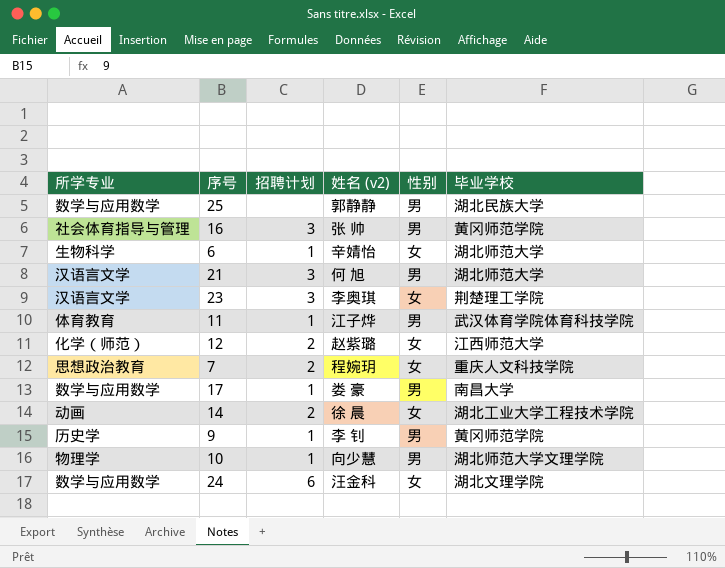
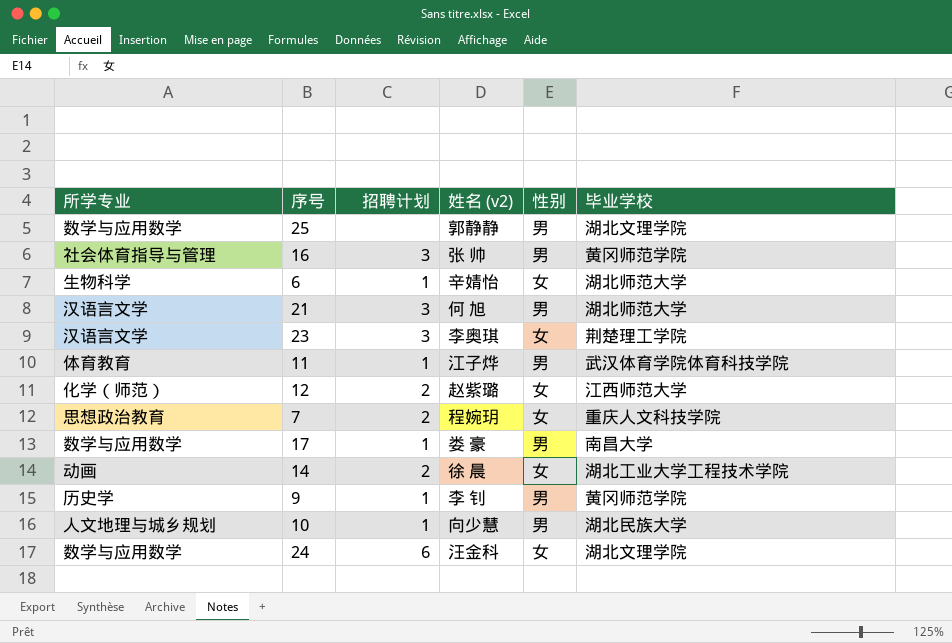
25 | 毕业学校: 湖北民族大学 -> 湖北文理学院
10 | 所学专业: 物理学 -> 人文地理与城乡规划
10 | 毕业学校: 湖北师范大学文理学院 -> 湖北民族大学

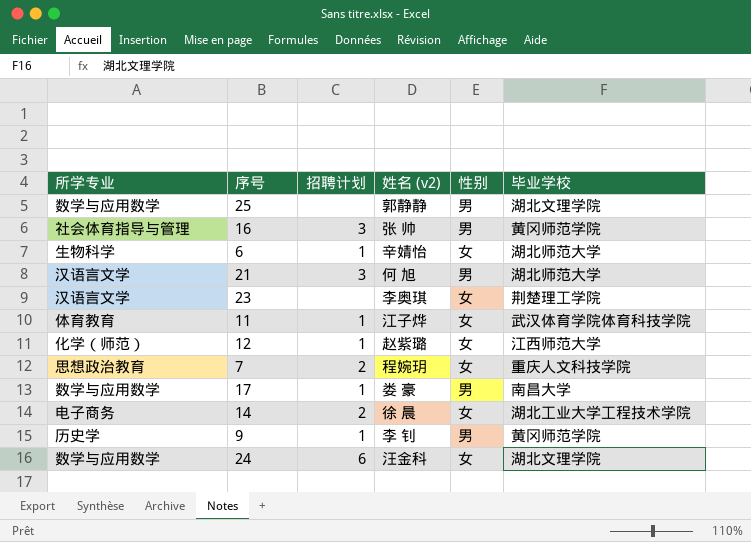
row 10: 人文地理与城乡规划 | 1 | 向少慧 | 男 | 湖北民族大学 -> none
23 | 招聘计划: 3 -> none
11 | 性别: 男 -> 女
12 | 招聘计划: 2 -> 1
14 | 所学专业: 动画 -> 电子商务

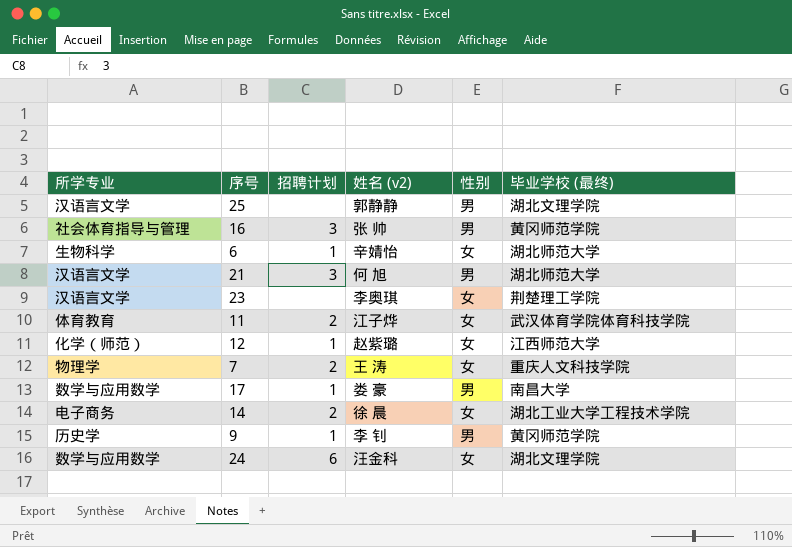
column name: 毕业学校 -> 毕业学校 (最终)
25 | 所学专业: 数学与应用数学 -> 汉语言文学
11 | 招聘计划: 1 -> 2
7 | 所学专业: 思想政治教育 -> 物理学
7 | 姓名 (v2): 程婉玥 -> 王 涛

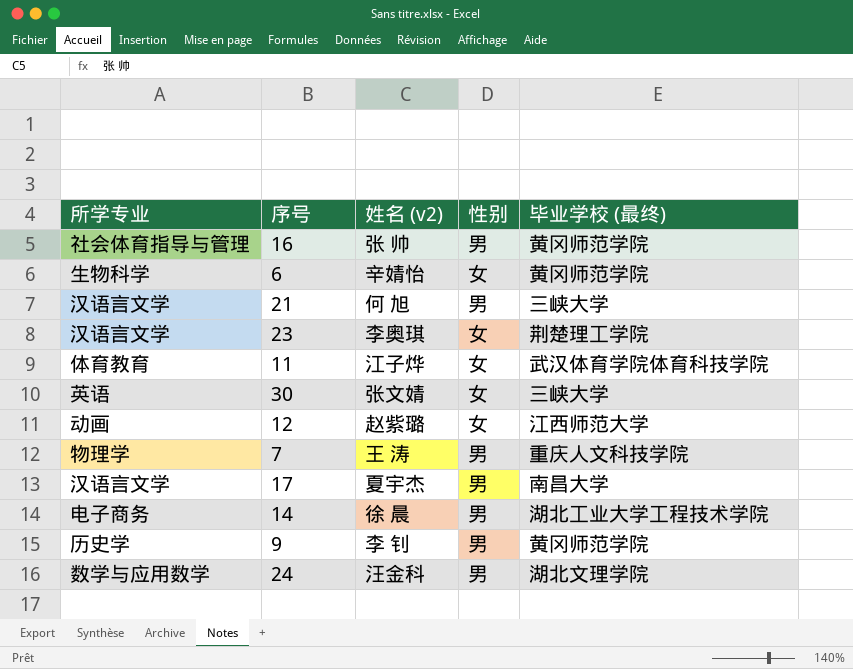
column 招聘计划 | position: 3 -> none
row 25: 汉语言文学 | none | 郭静静 | 男 | 湖北文理学院 -> none
6 | 毕业学校 (最终): 湖北师范大学 -> 黄冈师范学院
21 | 毕业学校 (最终): 湖北师范大学 -> 三峡大学
row 30: none -> 英语 | 张文婧 | 女 | 三峡大学
12 | 所学专业: 化学（师范） -> 动画
7 | 性别: 女 -> 男
17 | 所学专业: 数学与应用数学 -> 汉语言文学
17 | 姓名 (v2): 娄 豪 -> 夏宇杰
14 | 性别: 女 -> 男
24 | 性别: 女 -> 男

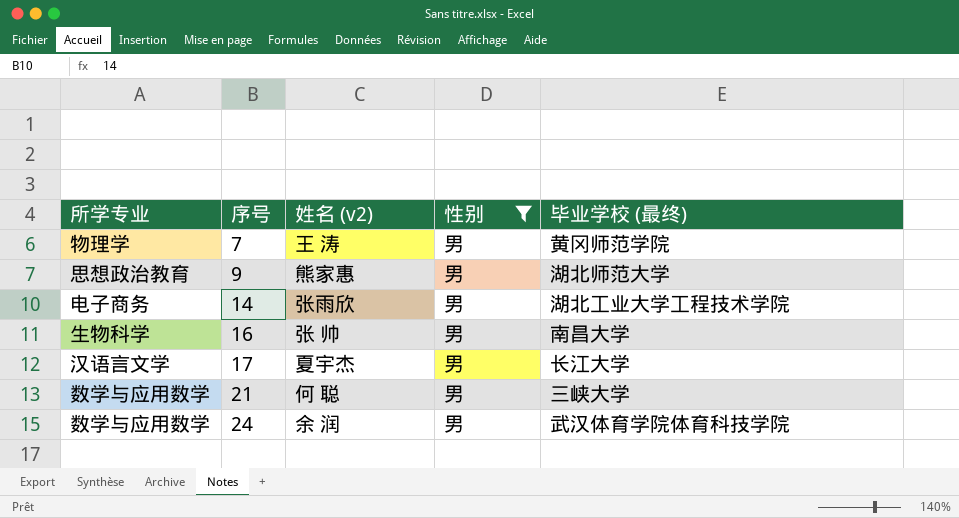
filter: none -> 性别 = 男
row order: none -> 序号 ascending
7 | 毕业学校 (最终): 重庆人文科技学院 -> 黄冈师范学院
9 | 所学专业: 历史学 -> 思想政治教育
9 | 姓名 (v2): 李 钊 -> 熊家惠
9 | 毕业学校 (最终): 黄冈师范学院 -> 湖北师范大学
14 | 姓名 (v2): 徐 晨 -> 张雨欣
16 | 所学专业: 社会体育指导与管理 -> 生物科学
16 | 毕业学校 (最终): 黄冈师范学院 -> 南昌大学
17 | 毕业学校 (最终): 南昌大学 -> 长江大学
21 | 所学专业: 汉语言文学 -> 数学与应用数学
21 | 姓名 (v2): 何 旭 -> 何 聪
24 | 姓名 (v2): 汪金科 -> 余 润
24 | 毕业学校 (最终): 湖北文理学院 -> 武汉体育学院体育科技学院

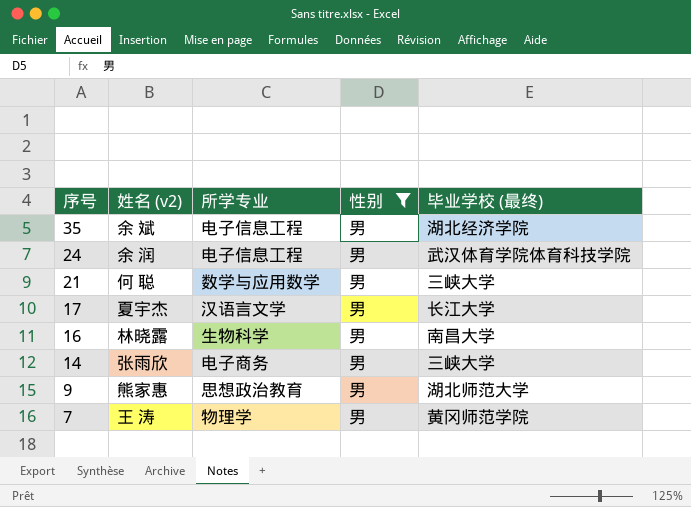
row order: 序号 ascending -> 序号 descending
column 所学专业 | position: 1 -> 3
row 35: none -> 余 斌 | 电子信息工程 | 男 | 湖北经济学院
24 | 所学专业: 数学与应用数学 -> 电子信息工程
16 | 姓名 (v2): 张 帅 -> 林晓露
14 | 毕业学校 (最终): 湖北工业大学工程技术学院 -> 三峡大学

